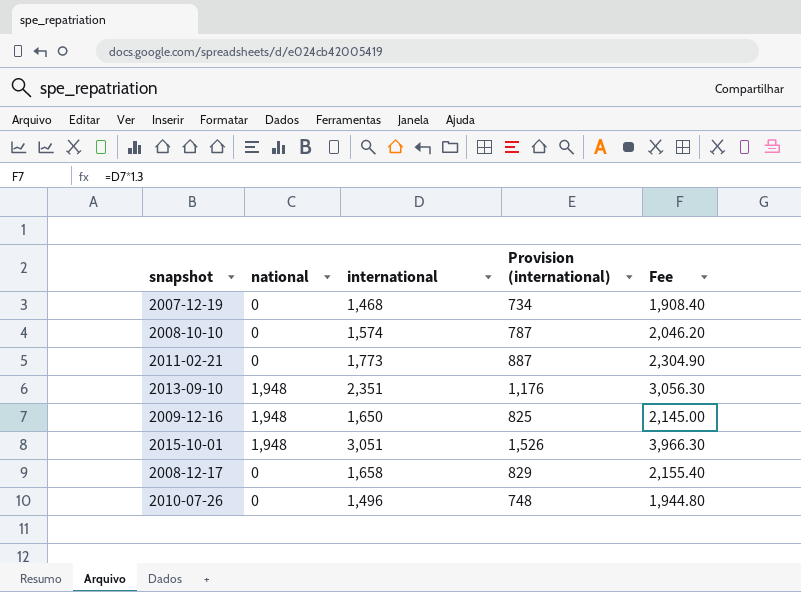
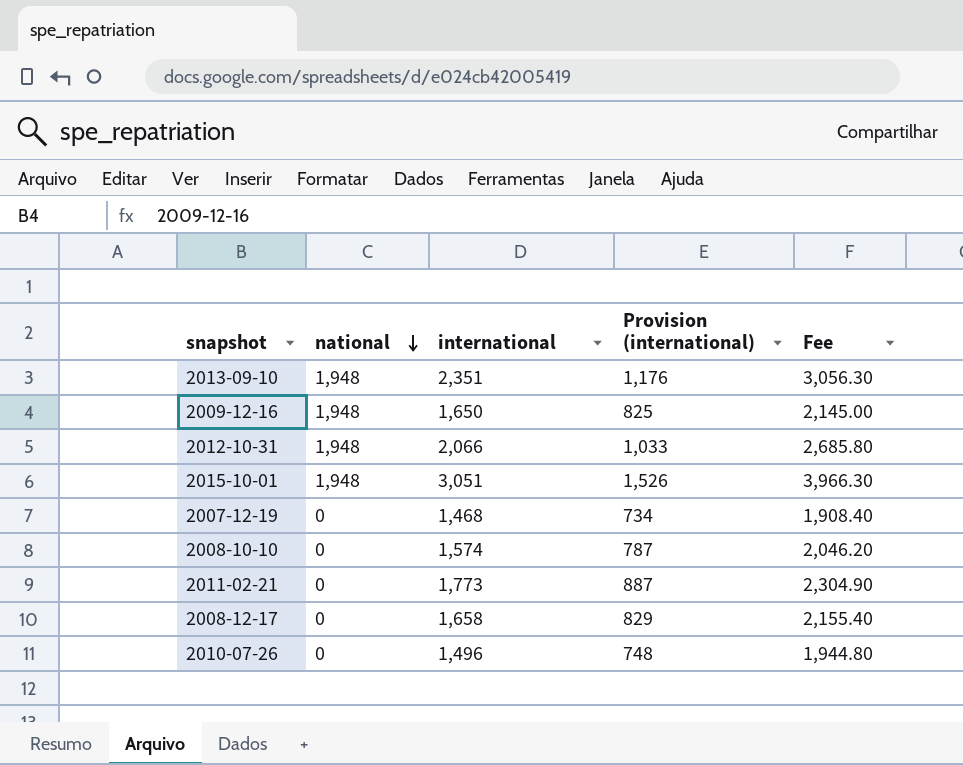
row order: none -> national descending
row 2012-10-31: none -> 1,948 | 2,066 | 1,033 | 2,685.80

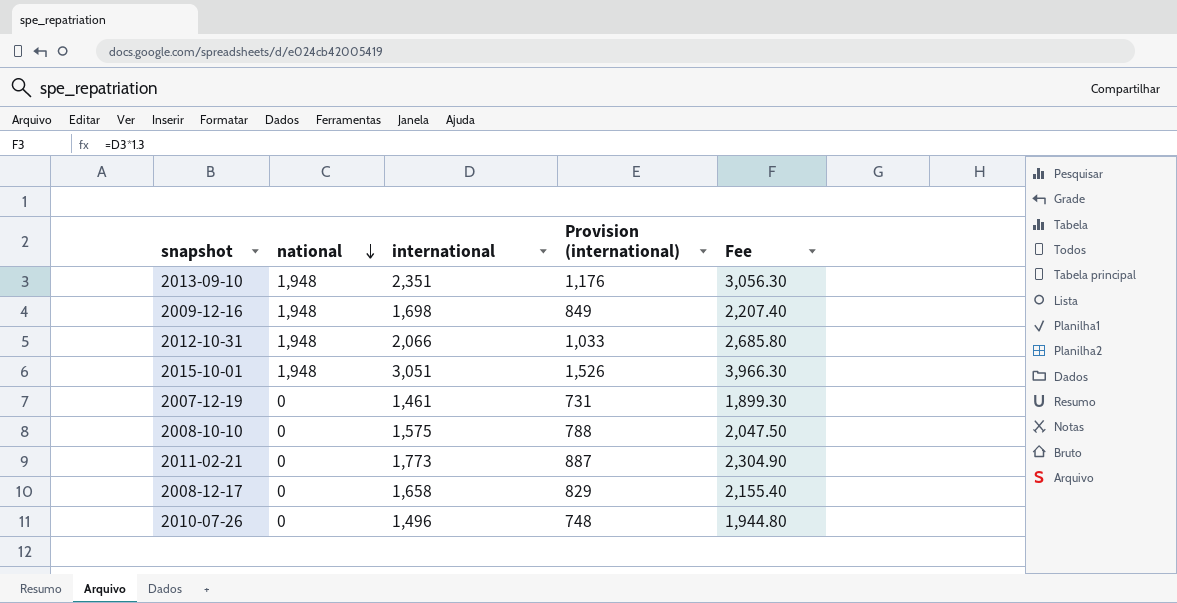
2009-12-16 | international: 1,650 -> 1,698
2009-12-16 | Provision (international): 825 -> 849
2009-12-16 | Fee: 2,145.00 -> 2,207.40
2007-12-19 | international: 1,468 -> 1,461
2007-12-19 | Provision (international): 734 -> 731
2007-12-19 | Fee: 1,908.40 -> 1,899.30
2008-10-10 | international: 1,574 -> 1,575
2008-10-10 | Provision (international): 787 -> 788
2008-10-10 | Fee: 2,046.20 -> 2,047.50

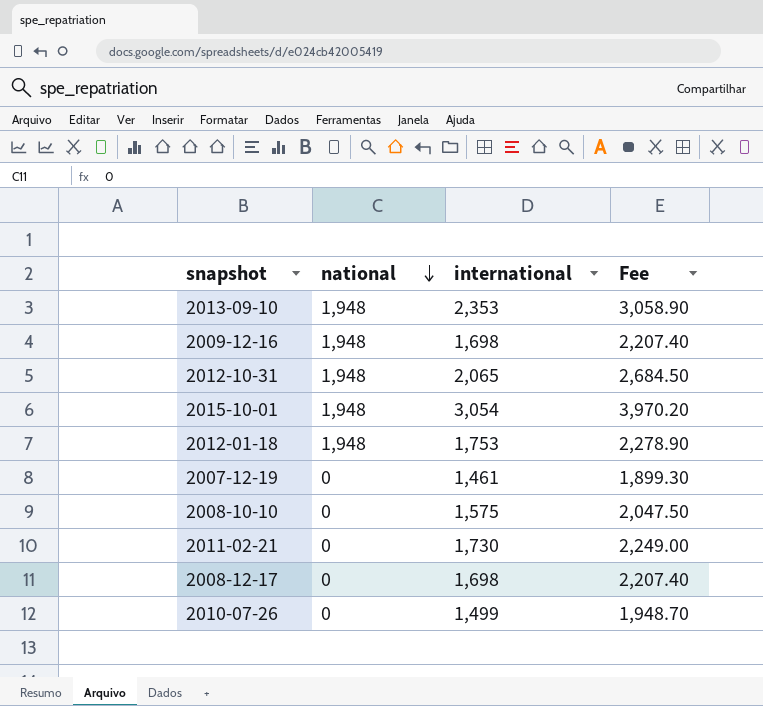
column Provision (international) | formula: [international] * 0.5 -> none
2013-09-10 | international: 2,351 -> 2,353
2013-09-10 | Fee: 3,056.30 -> 3,058.90
2012-10-31 | international: 2,066 -> 2,065
2012-10-31 | Fee: 2,685.80 -> 2,684.50
2015-10-01 | international: 3,051 -> 3,054
2015-10-01 | Fee: 3,966.30 -> 3,970.20
row 2012-01-18: none -> 1,948 | 1,753 | 2,278.90
2011-02-21 | international: 1,773 -> 1,730
2011-02-21 | Fee: 2,304.90 -> 2,249.00
2008-12-17 | international: 1,658 -> 1,698
2008-12-17 | Fee: 2,155.40 -> 2,207.40
2010-07-26 | international: 1,496 -> 1,499
2010-07-26 | Fee: 1,944.80 -> 1,948.70

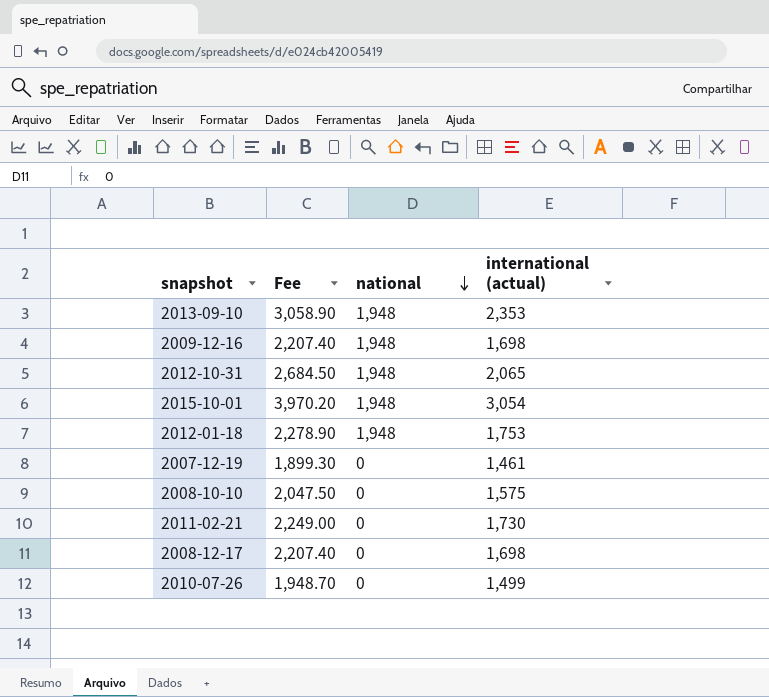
column Fee | position: 4 -> 2
column name: international -> international (actual)

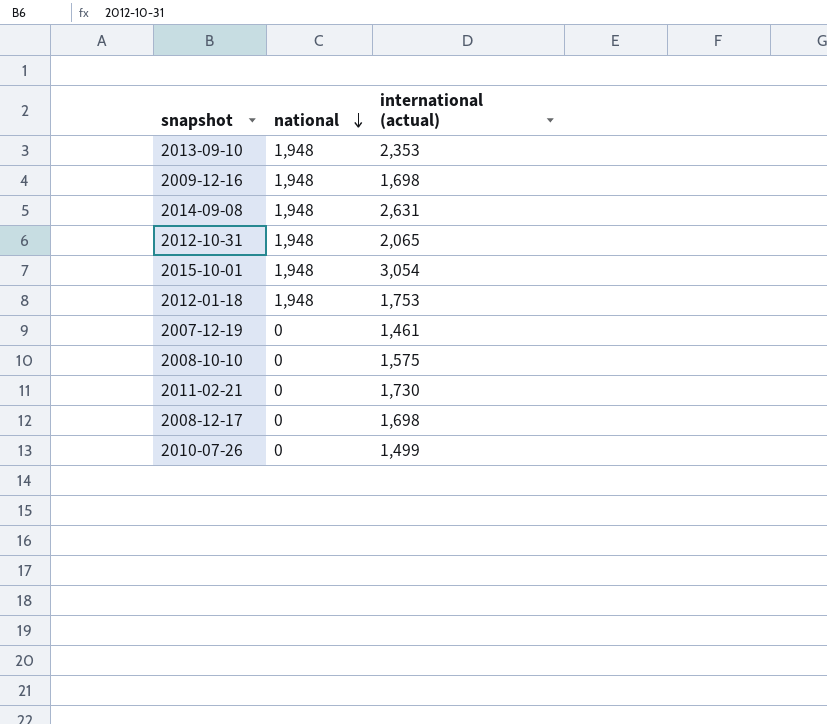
column Fee | formula: [international (actual)] * 1.3 -> none
row 2014-09-08: none -> 1,948 | 2,631

